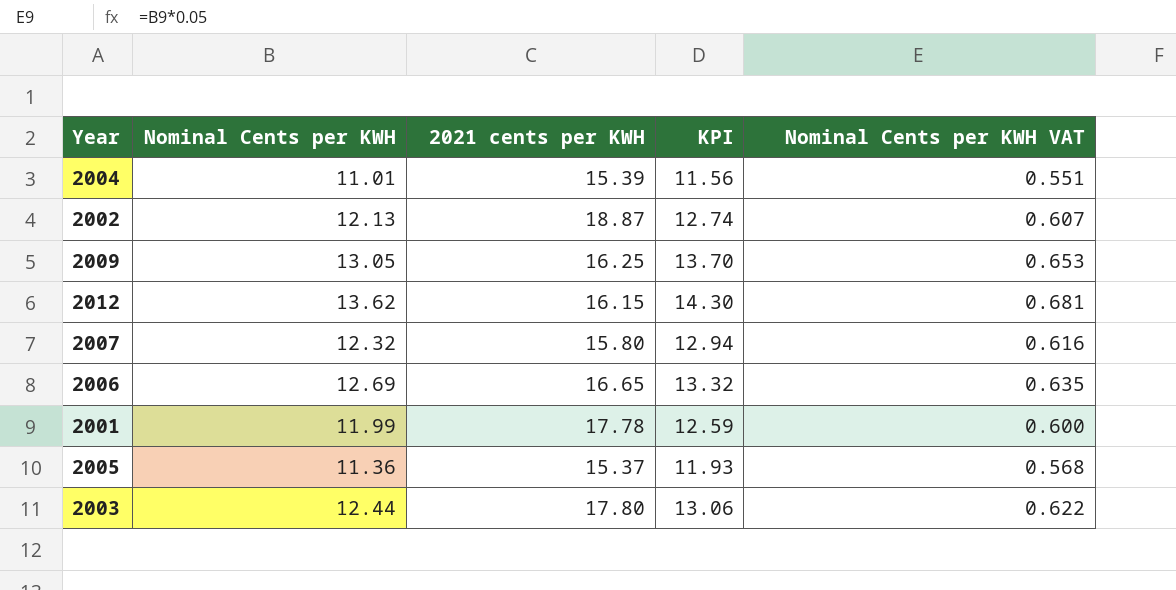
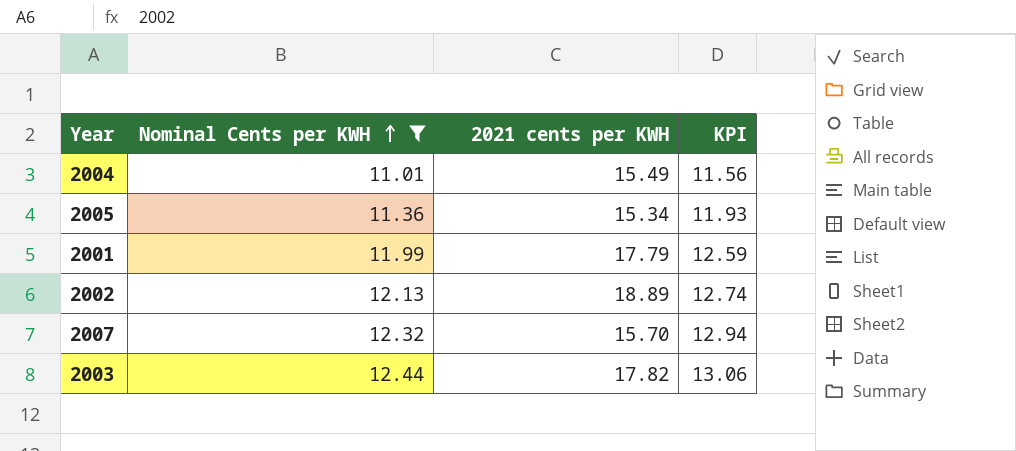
filter: none -> Nominal Cents per KWH <= 12.44
row order: none -> Nominal Cents per KWH ascending
column Nominal Cents per KWH VAT | formula: [Nominal Cents per KWH] * 0.05 -> none
2004 | 2021 cents per KWH: 15.39 -> 15.49
2005 | 2021 cents per KWH: 15.37 -> 15.34
2001 | 2021 cents per KWH: 17.78 -> 17.79
2002 | 2021 cents per KWH: 18.87 -> 18.89
2007 | 2021 cents per KWH: 15.80 -> 15.70
2003 | 2021 cents per KWH: 17.80 -> 17.82

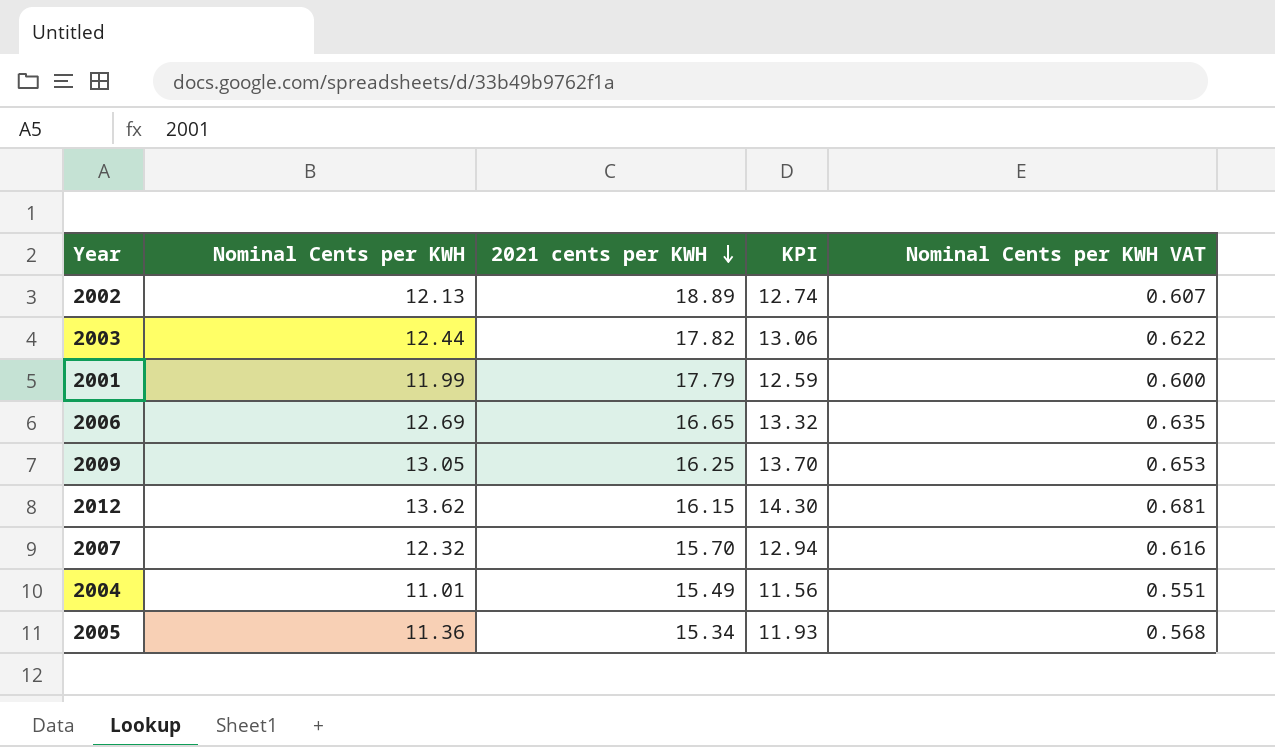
filter: Nominal Cents per KWH <= 12.44 -> none
row order: Nominal Cents per KWH ascending -> 2021 cents per KWH descending
column Nominal Cents per KWH VAT | formula: none -> [Nominal Cents per KWH] * 0.05

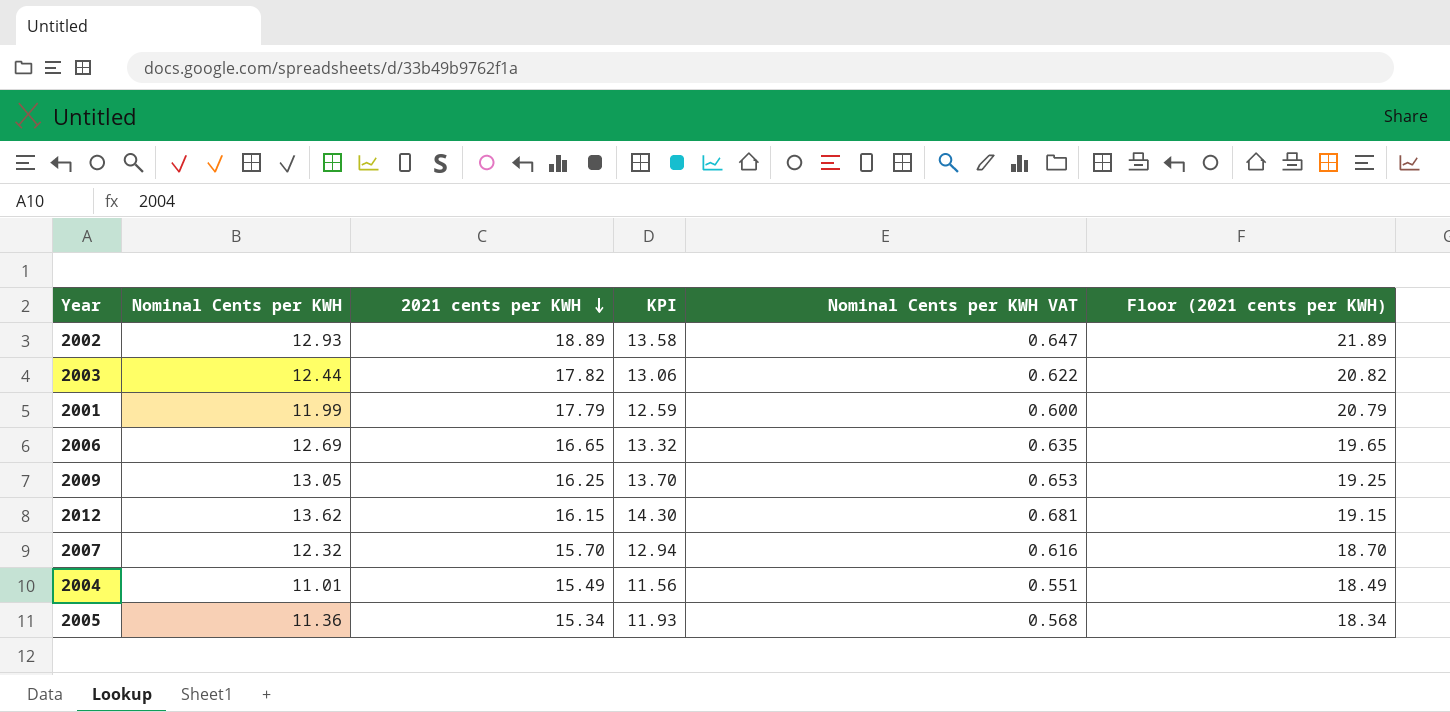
column Floor (2021 cents per KWH) | formula: none -> [2021 cents per KWH] + 3
2002 | Nominal Cents per KWH: 12.13 -> 12.93
2002 | KPI: 12.74 -> 13.58
2002 | Nominal Cents per KWH VAT: 0.607 -> 0.647

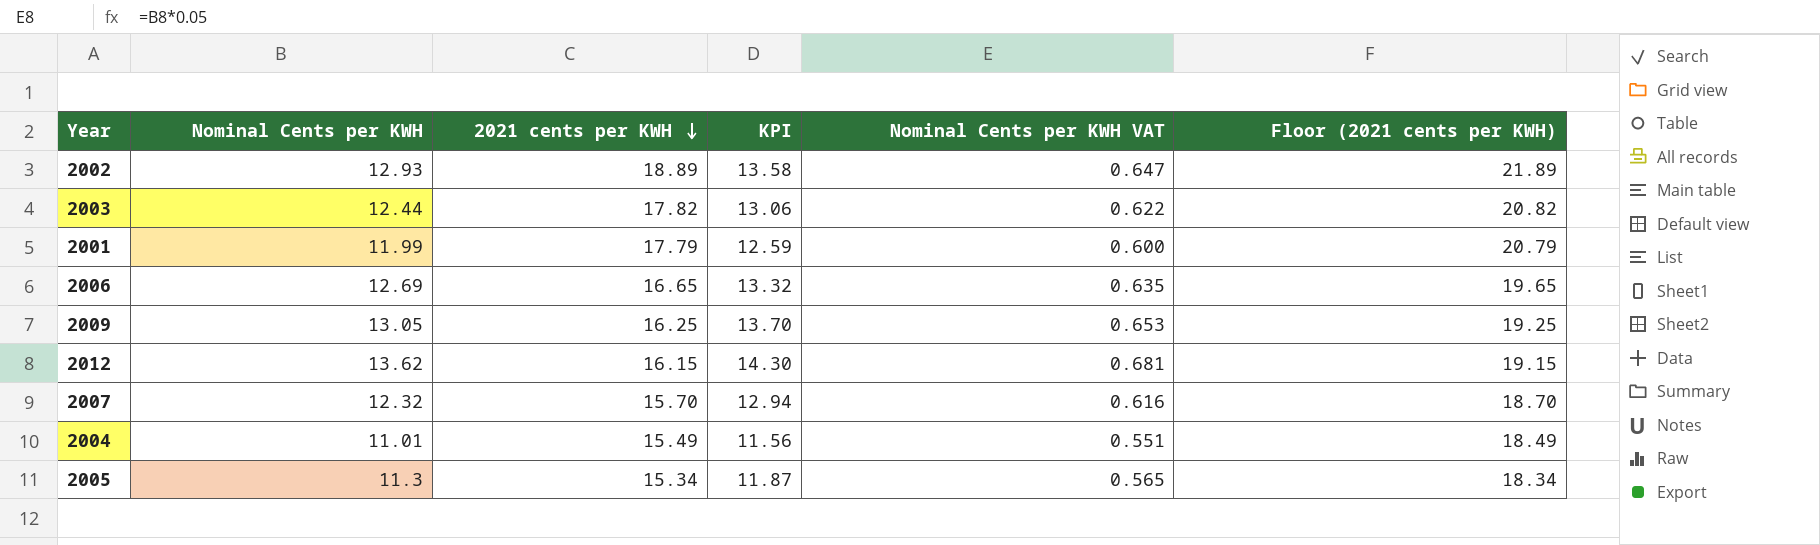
2005 | Nominal Cents per KWH: 11.36 -> 11.3
2005 | KPI: 11.93 -> 11.87
2005 | Nominal Cents per KWH VAT: 0.568 -> 0.565

